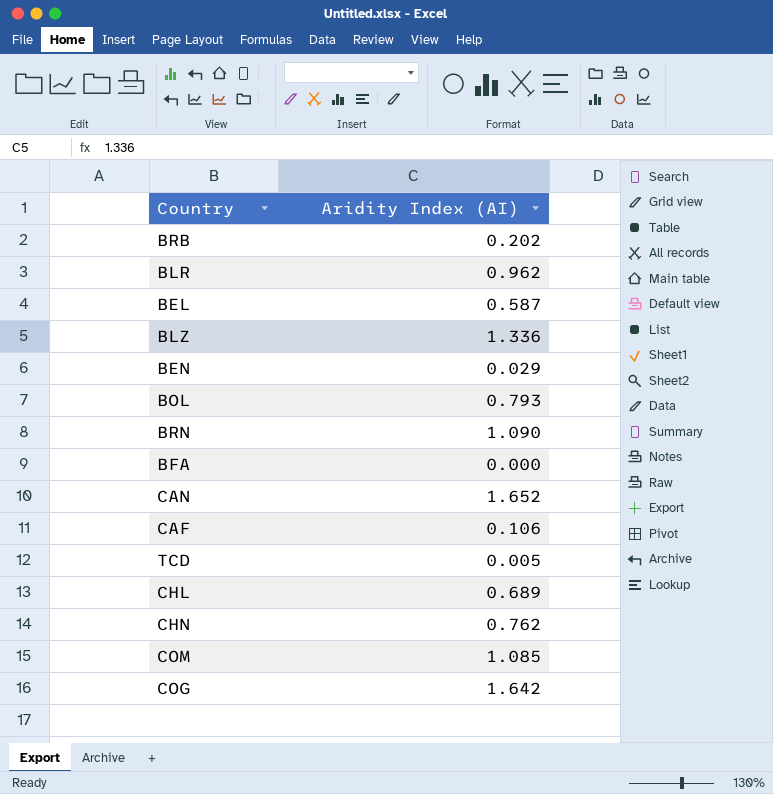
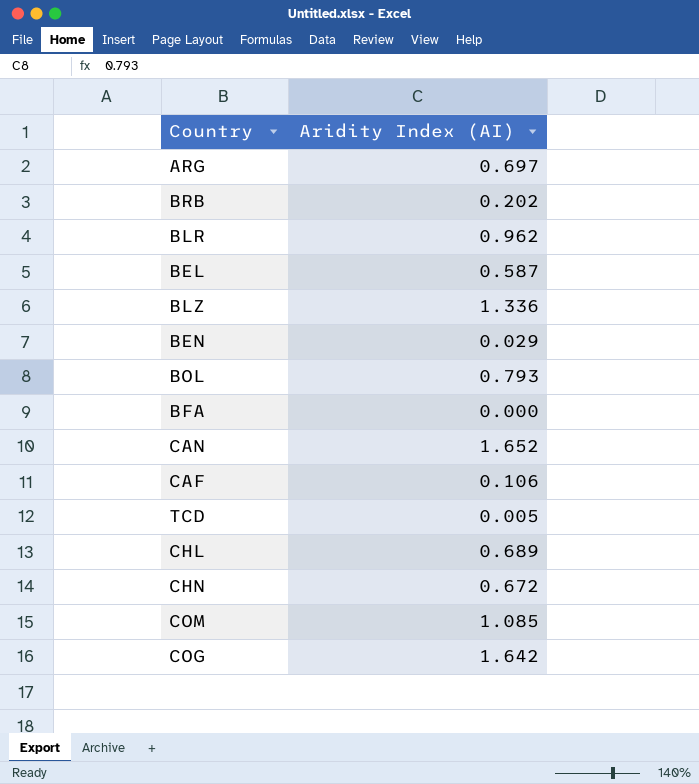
row BRN: 1.090 -> none
row ARG: none -> 0.697
CHN | Aridity Index (AI): 0.762 -> 0.672

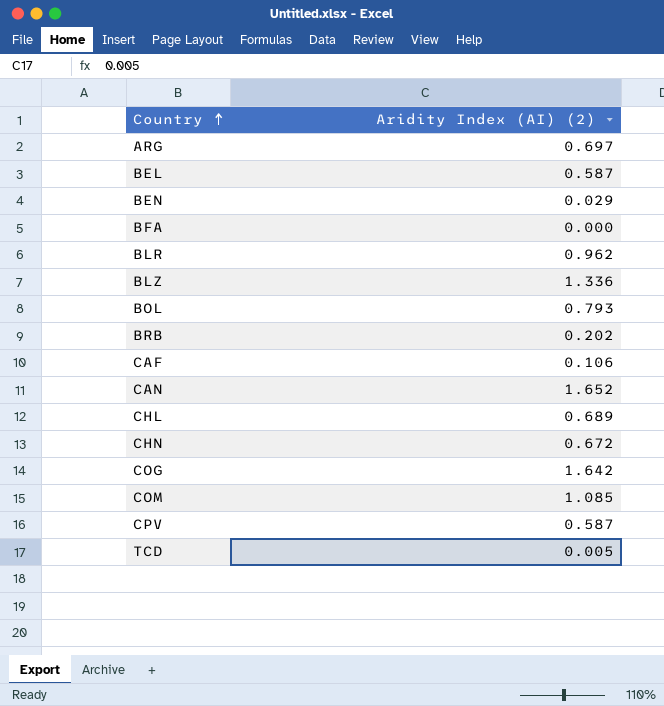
row order: none -> Country ascending
column name: Aridity Index (AI) -> Aridity Index (AI) (2)
row CPV: none -> 0.587

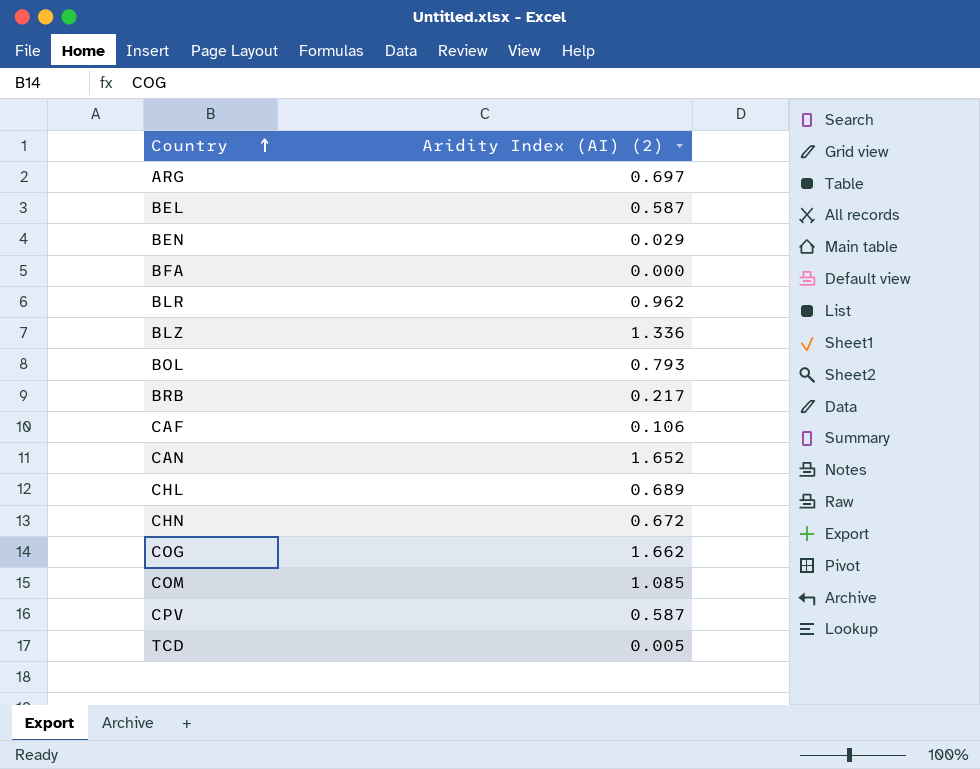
BRB | Aridity Index (AI) (2): 0.202 -> 0.217
COG | Aridity Index (AI) (2): 1.642 -> 1.662

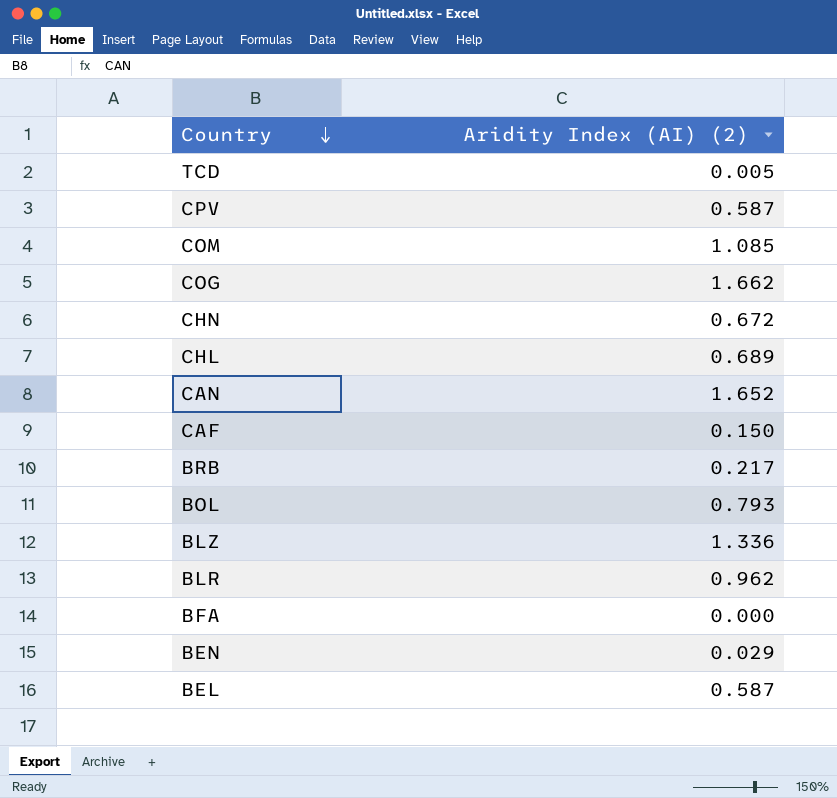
row order: Country ascending -> Country descending
row ARG: 0.697 -> none
CAF | Aridity Index (AI) (2): 0.106 -> 0.150

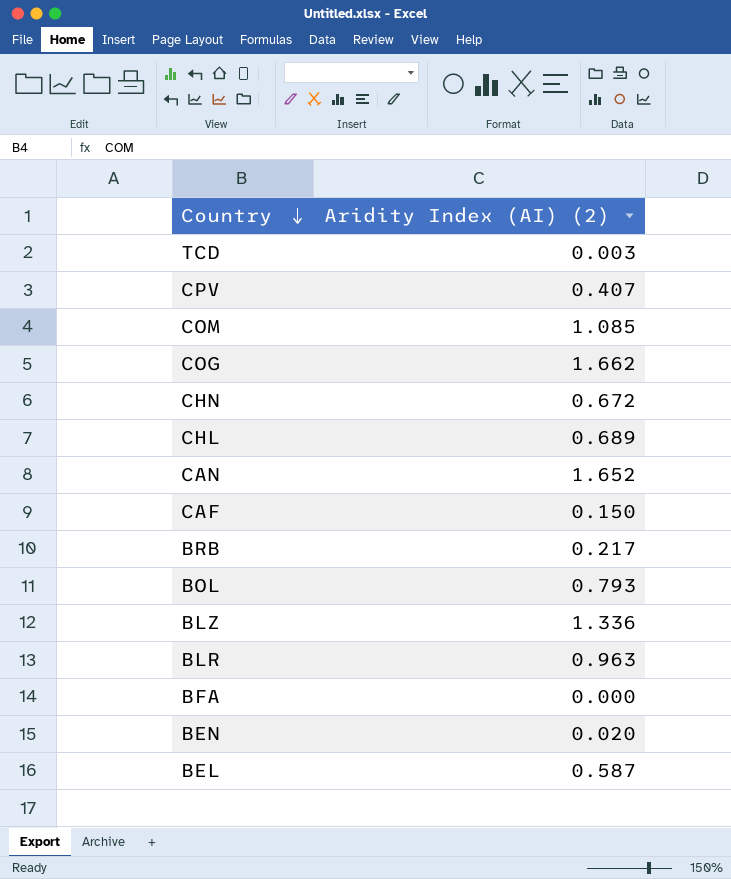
TCD | Aridity Index (AI) (2): 0.005 -> 0.003
CPV | Aridity Index (AI) (2): 0.587 -> 0.407
BLR | Aridity Index (AI) (2): 0.962 -> 0.963
BEN | Aridity Index (AI) (2): 0.029 -> 0.020

